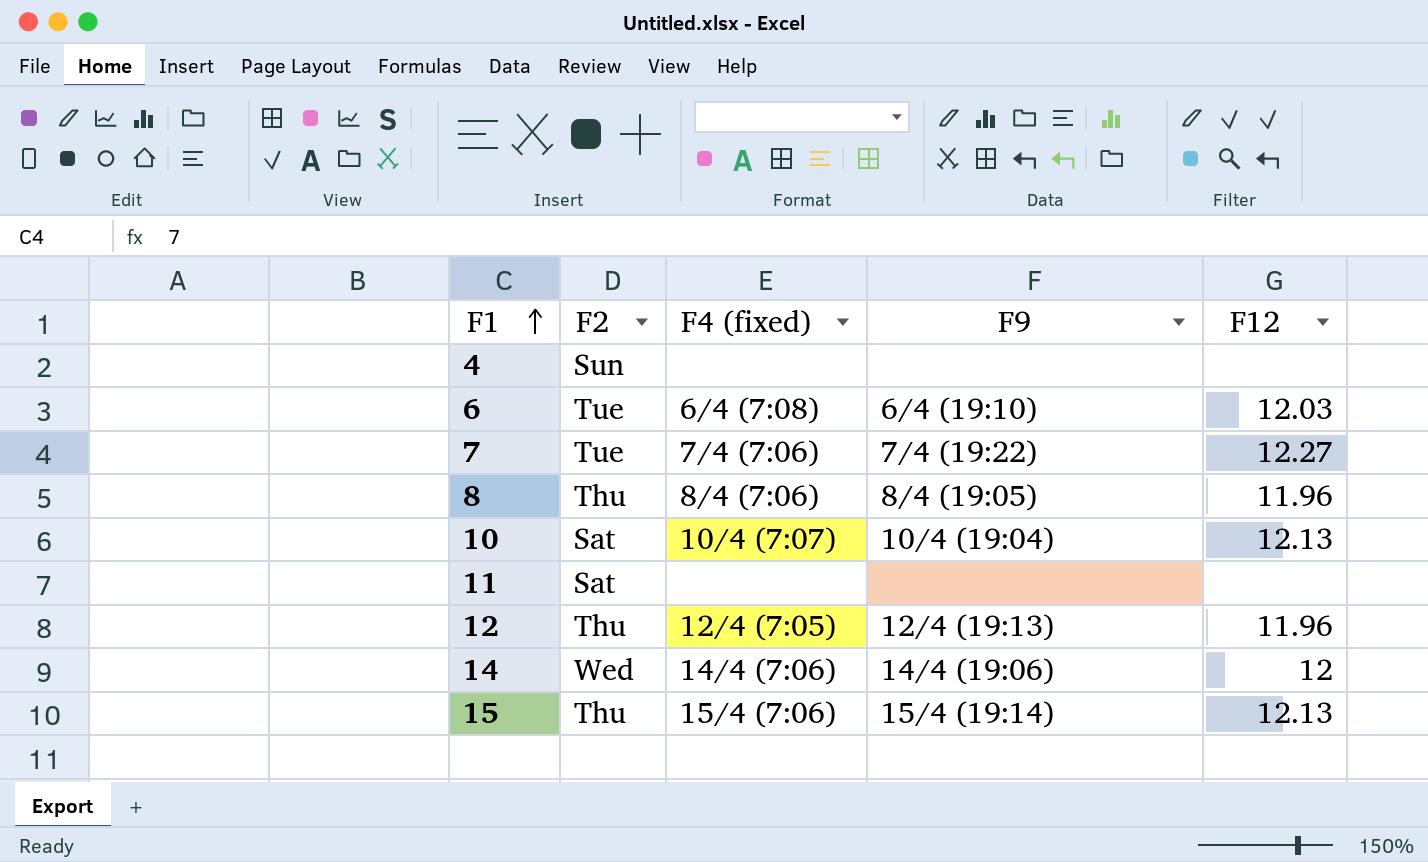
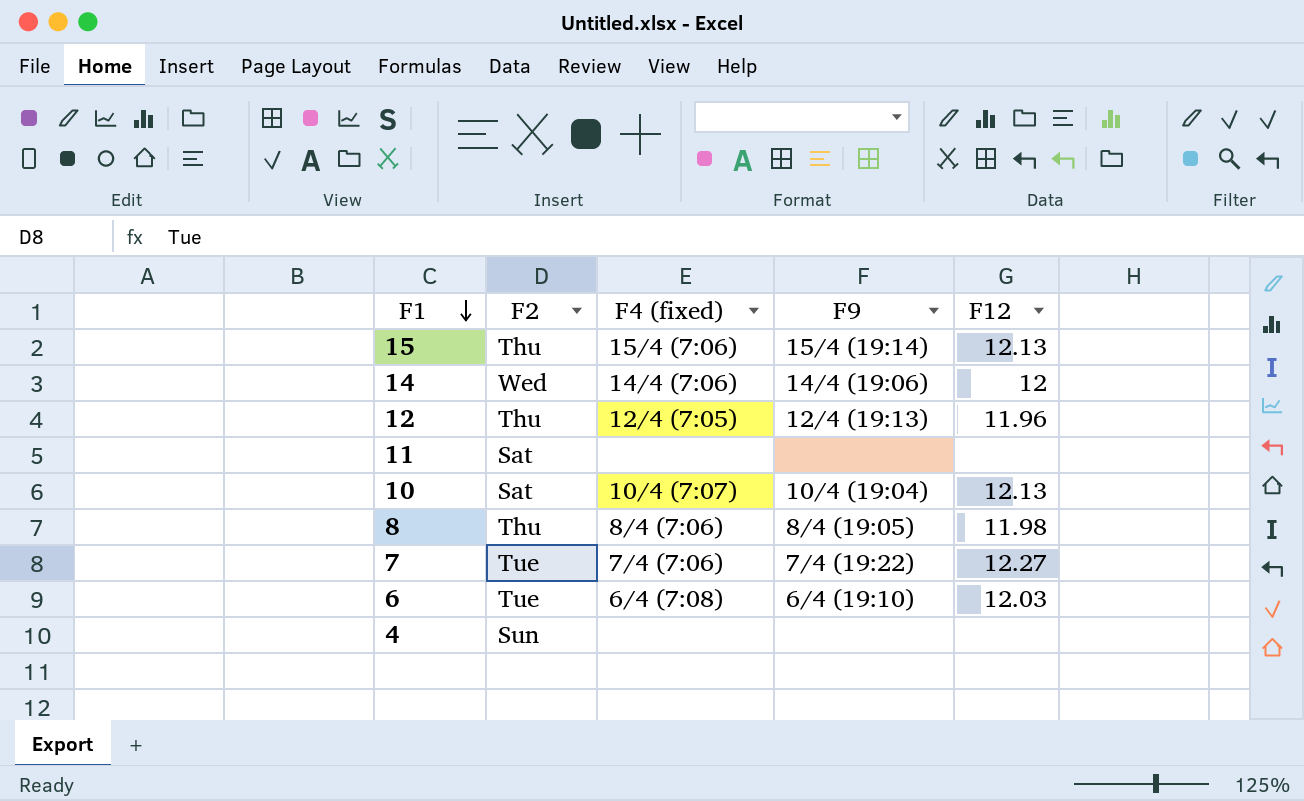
row order: F1 ascending -> F1 descending
8 | F12: 11.96 -> 11.98

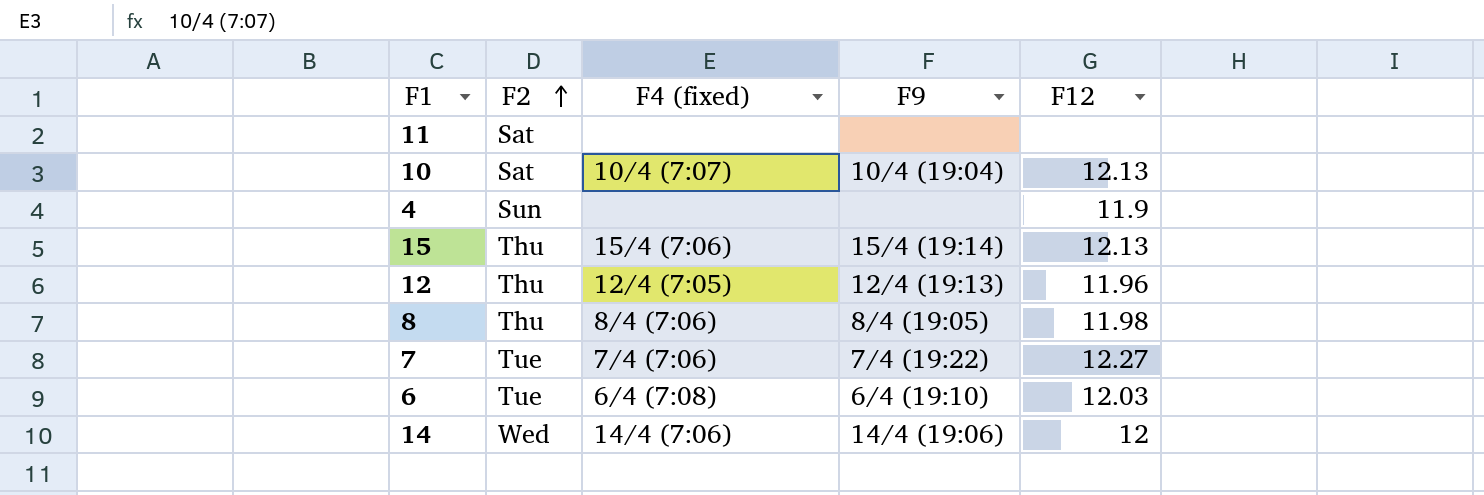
row order: F1 descending -> F2 ascending
4 | F12: none -> 11.9

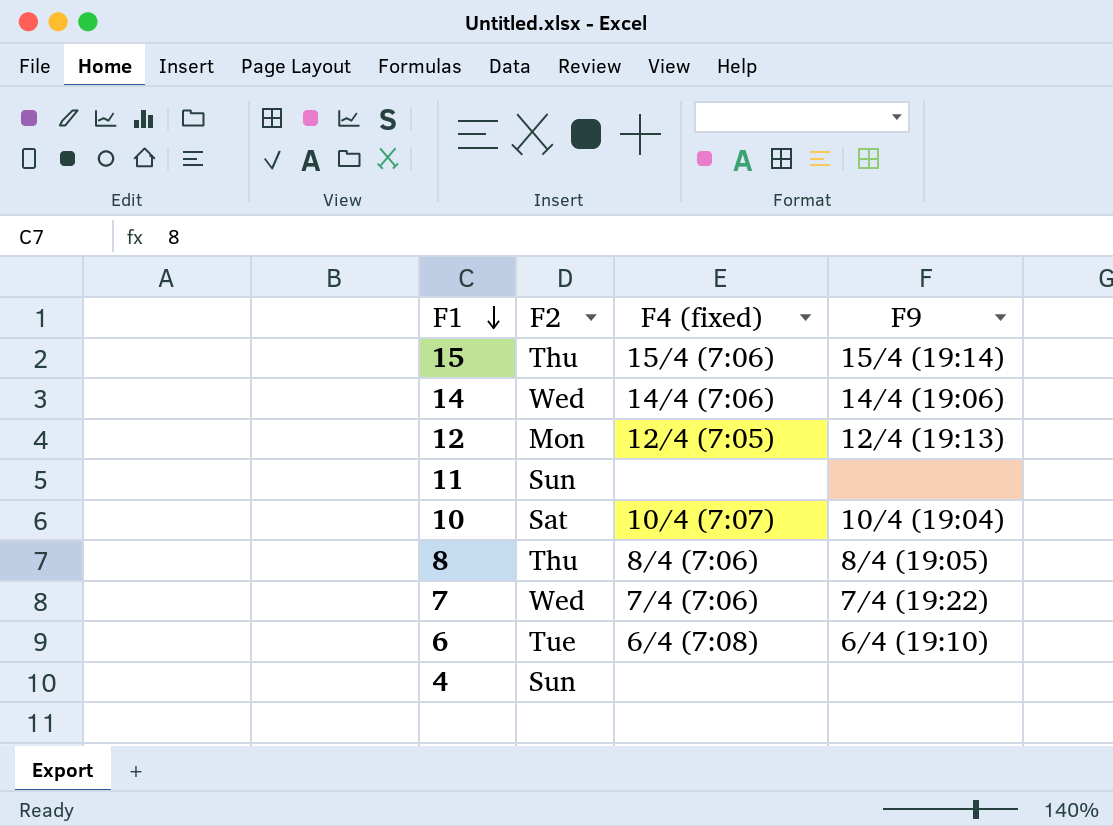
row order: F2 ascending -> F1 descending
column F12 | position: 5 -> none
12 | F2: Thu -> Mon
11 | F2: Sat -> Sun
7 | F2: Tue -> Wed

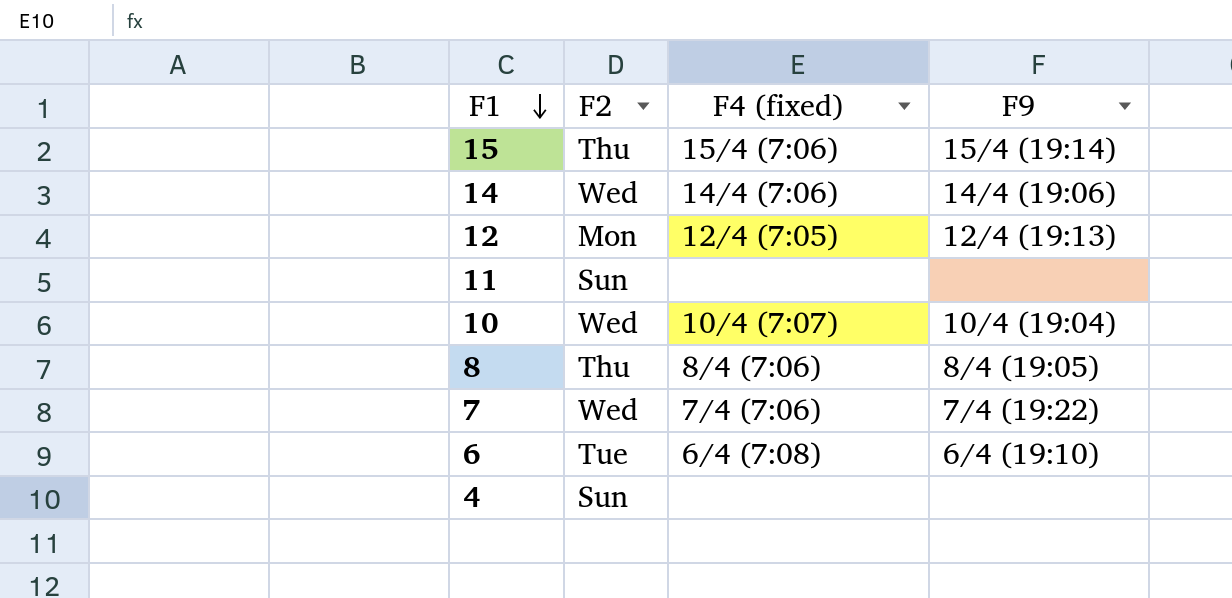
10 | F2: Sat -> Wed

